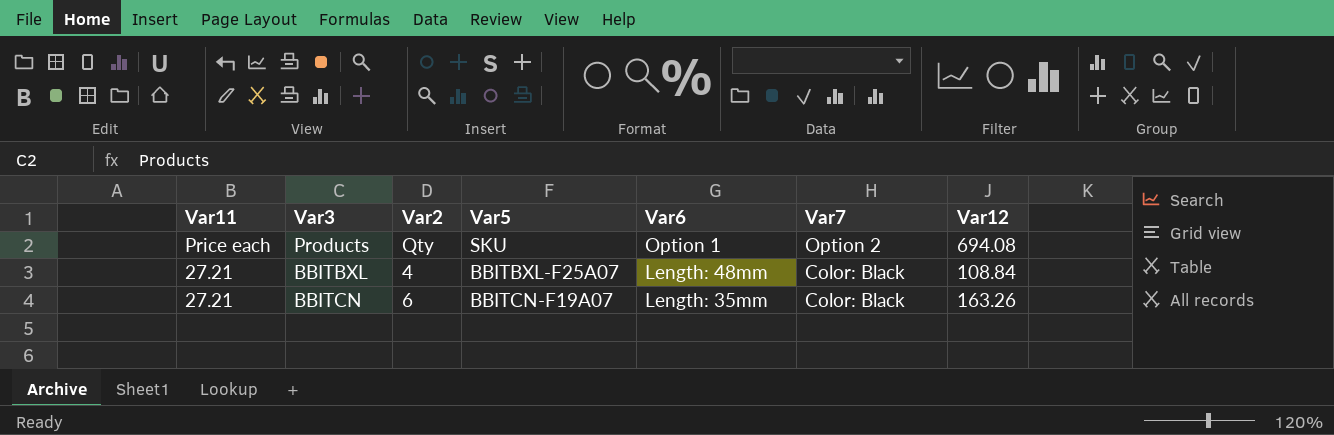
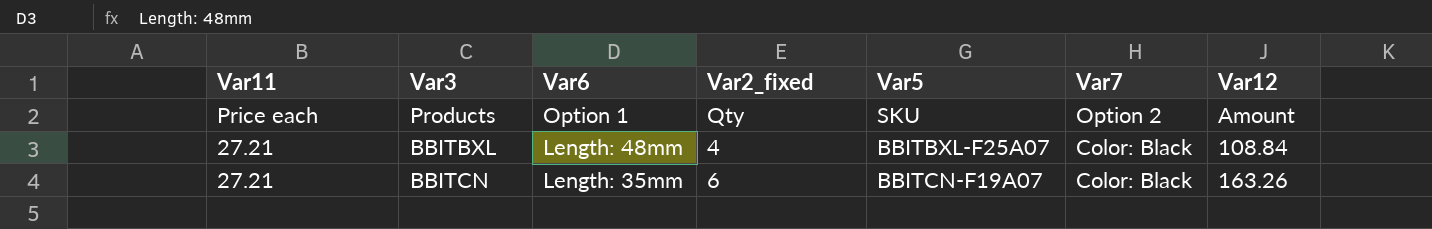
column Var6 | position: 5 -> 3
column name: Var2 -> Var2_fixed
Products | Var12: 694.08 -> Amount

